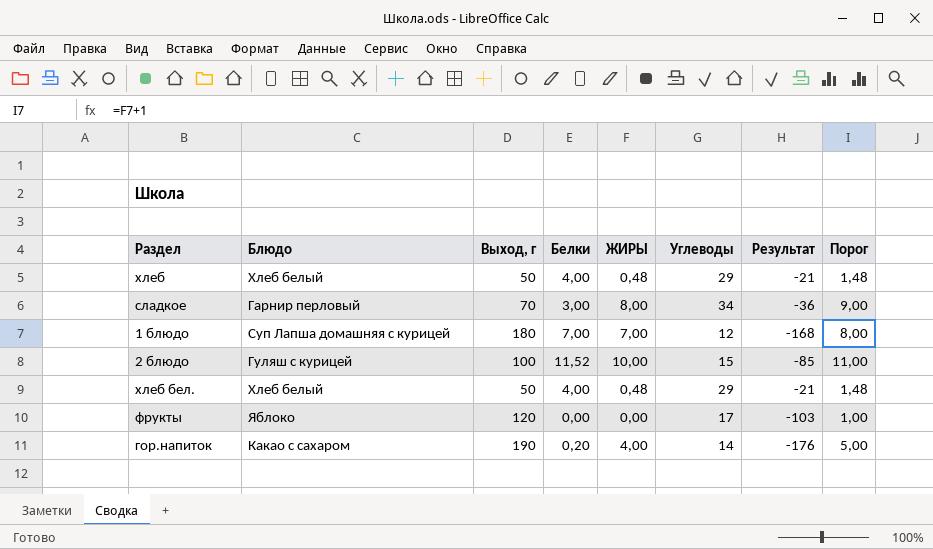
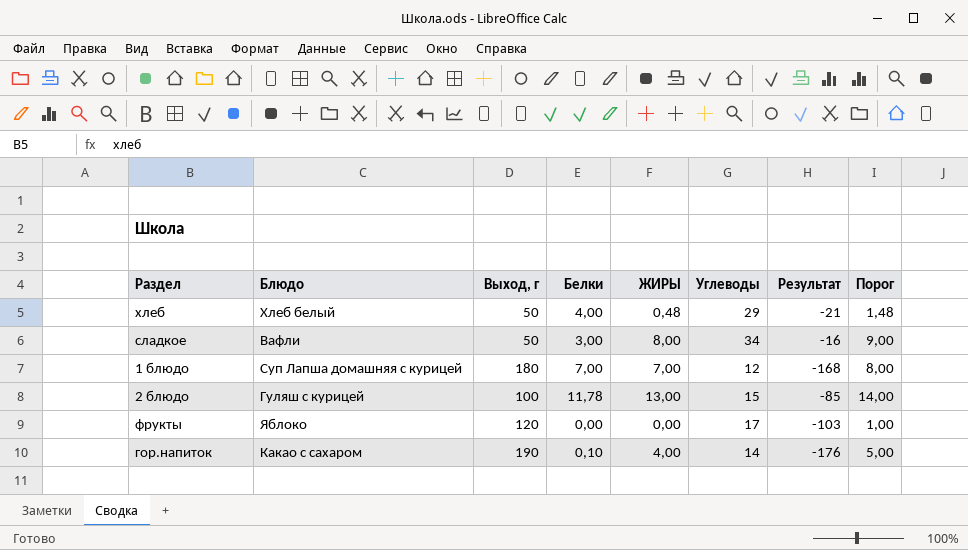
row хлеб бел.: Хлеб белый | 50 | 4,00 | 0,48 | 29 | -21 | 1,48 -> none
сладкое | Блюдо: Гарнир перловый -> Вафли
сладкое | Выход, г: 70 -> 50
сладкое | Результат: -36 -> -16
2 блюдо | Белки: 11,52 -> 11,78
2 блюдо | ЖИРЫ: 10,00 -> 13,00
2 блюдо | Порог: 11,00 -> 14,00
гор.напиток | Белки: 0,20 -> 0,10

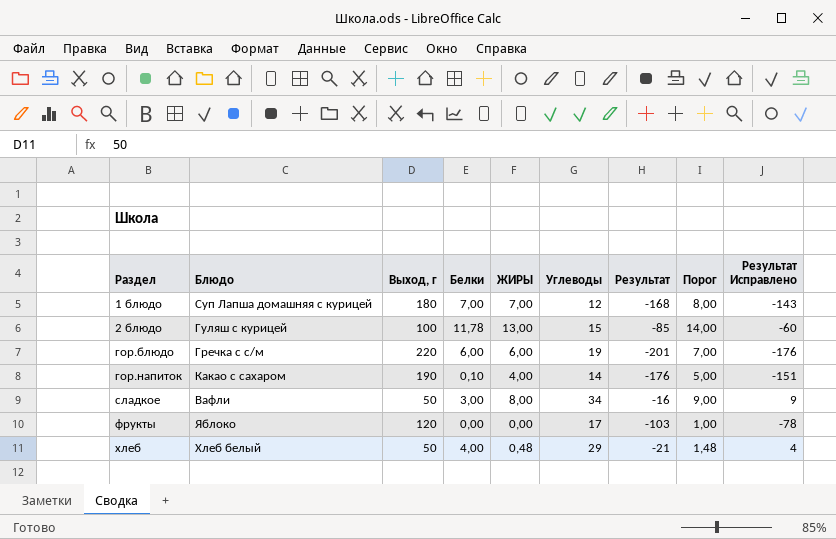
row order: none -> Раздел ascending
column Результат Исправлено | formula: none -> [Результат] + 25
row гор.блюдо: none -> Гречка с с/м | 220 | 6,00 | 6,00 | 19 | -201 | 7,00 | -176

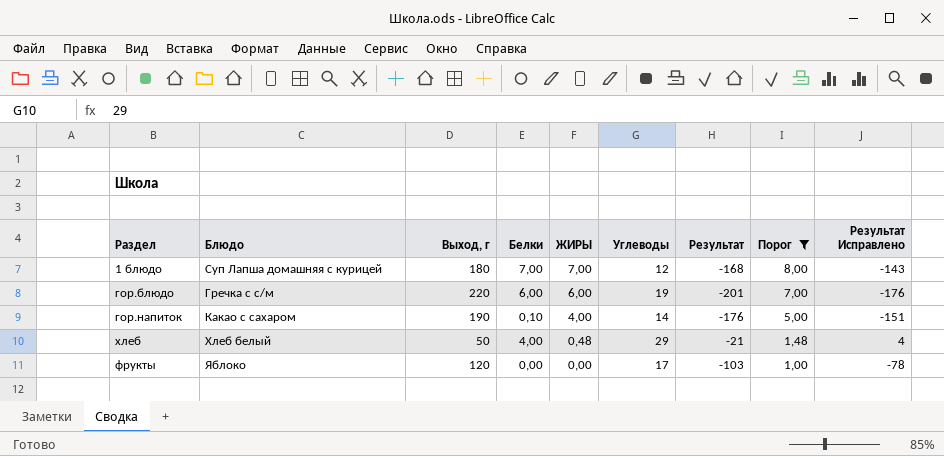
filter: none -> Порог <= 8,00
row order: Раздел ascending -> ЖИРЫ descending

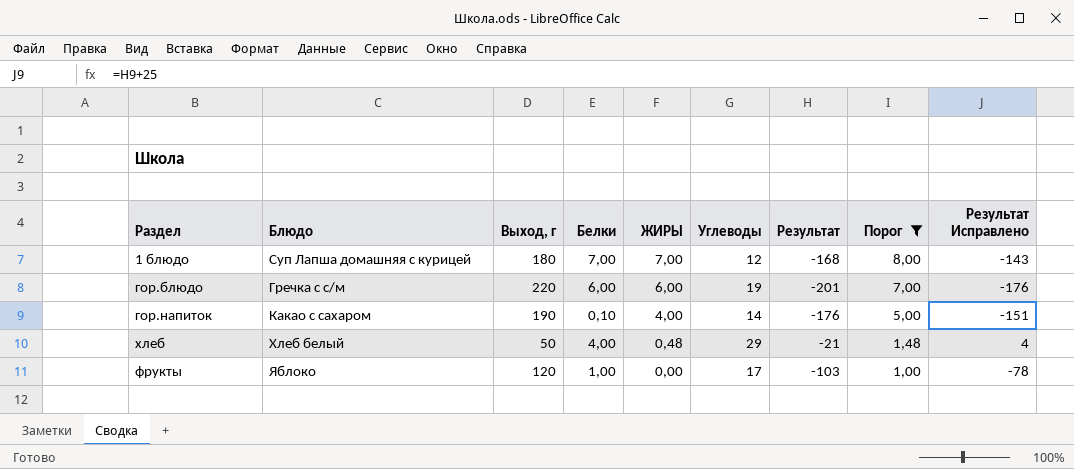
фрукты | Белки: 0,00 -> 1,00

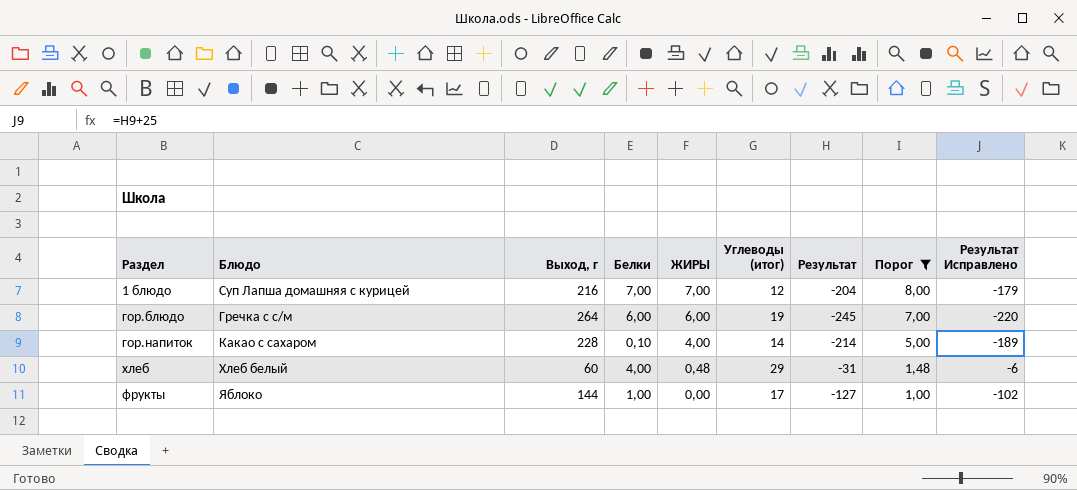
column name: Углеводы -> Углеводы (итог)
1 блюдо | Выход, г: 180 -> 216
1 блюдо | Результат: -168 -> -204
1 блюдо | Результат Исправлено: -143 -> -179
гор.блюдо | Выход, г: 220 -> 264
гор.блюдо | Результат: -201 -> -245
гор.блюдо | Результат Исправлено: -176 -> -220
гор.напиток | Выход, г: 190 -> 228
гор.напиток | Результат: -176 -> -214
гор.напиток | Результат Исправлено: -151 -> -189
хлеб | Выход, г: 50 -> 60
хлеб | Результат: -21 -> -31
хлеб | Результат Исправлено: 4 -> -6
фрукты | Выход, г: 120 -> 144
фрукты | Результат: -103 -> -127
фрукты | Результат Исправлено: -78 -> -102

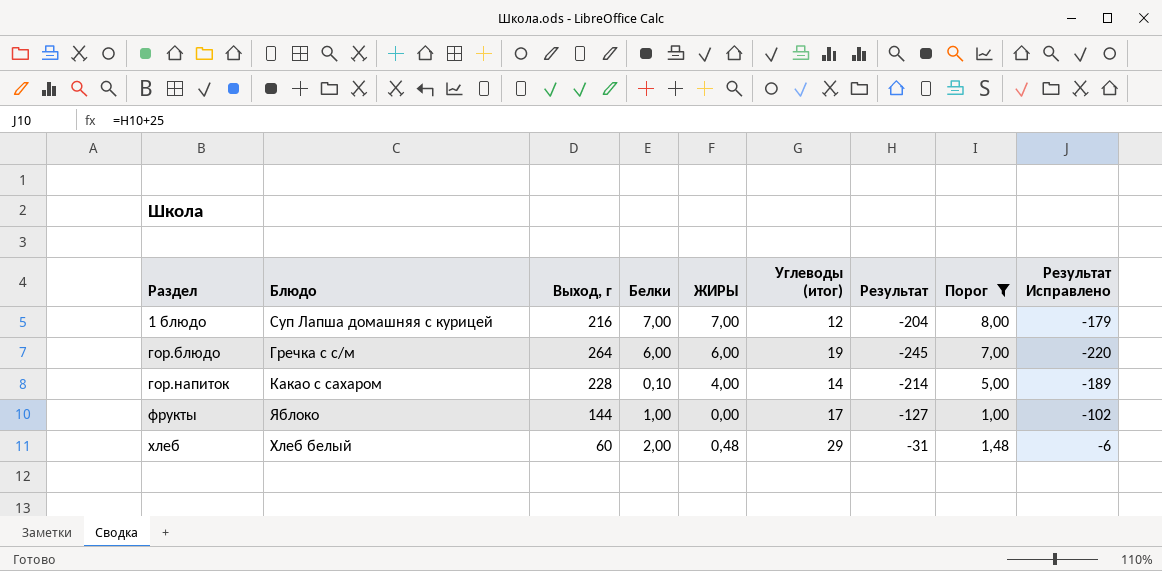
row order: ЖИРЫ descending -> Раздел ascending
хлеб | Белки: 4,00 -> 2,00

